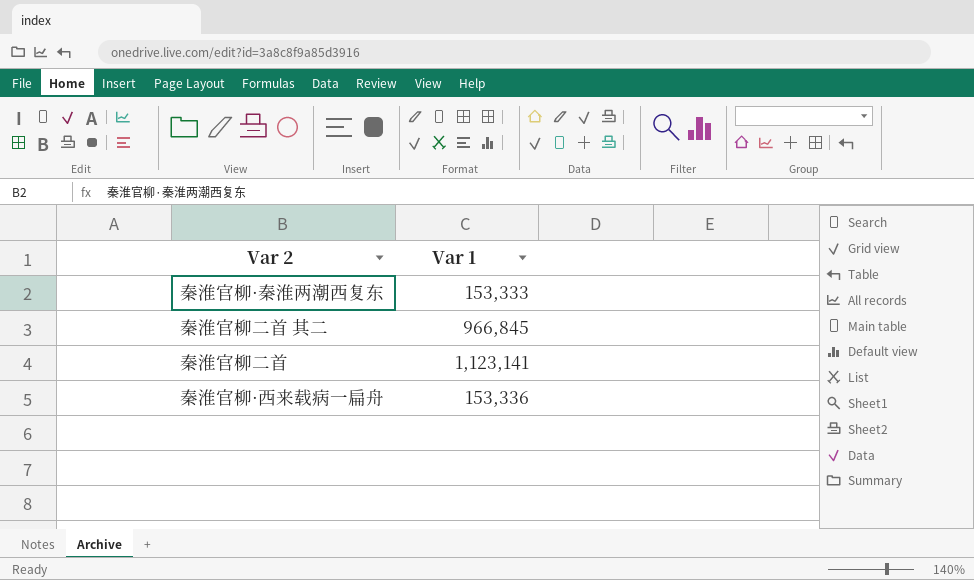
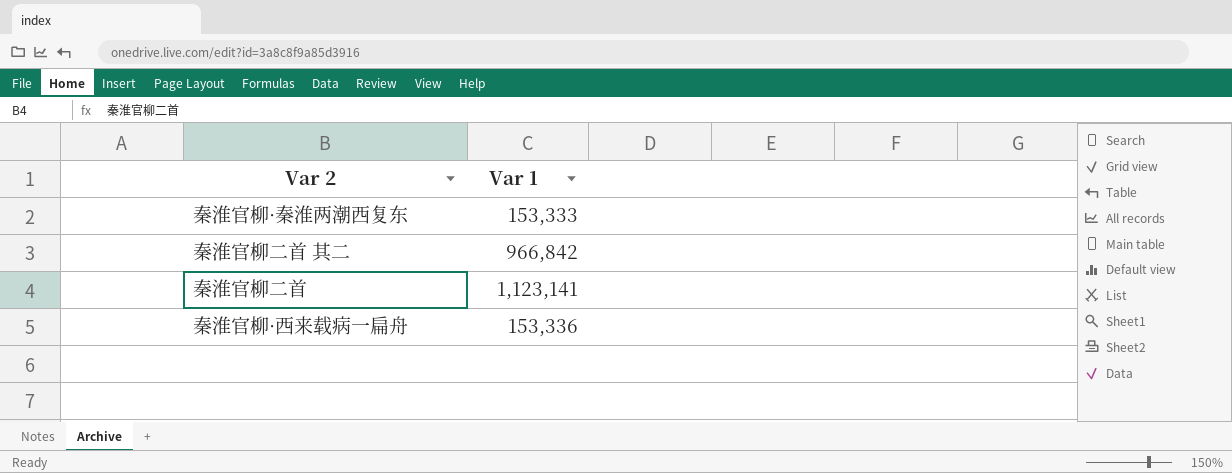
秦淮官柳二首 其二 | Var 1: 966,845 -> 966,842

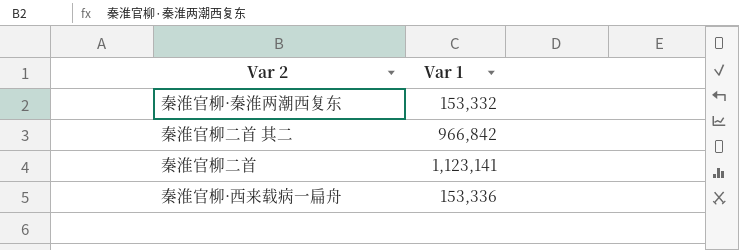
秦淮官柳·秦淮两潮西复东 | Var 1: 153,333 -> 153,332

